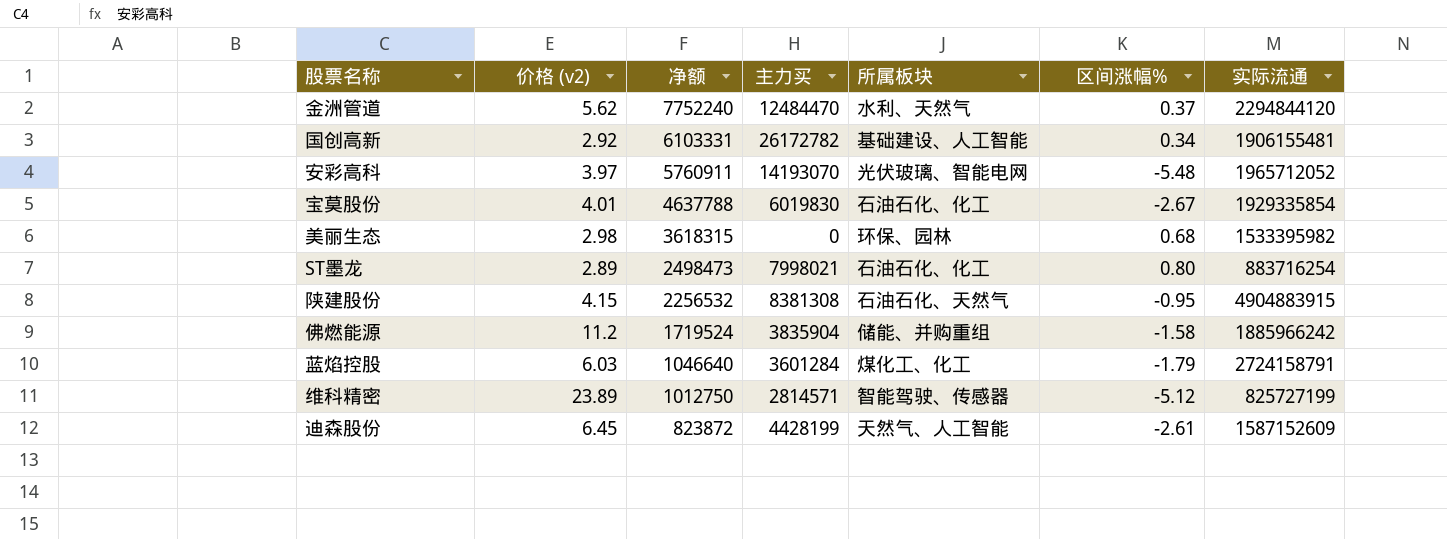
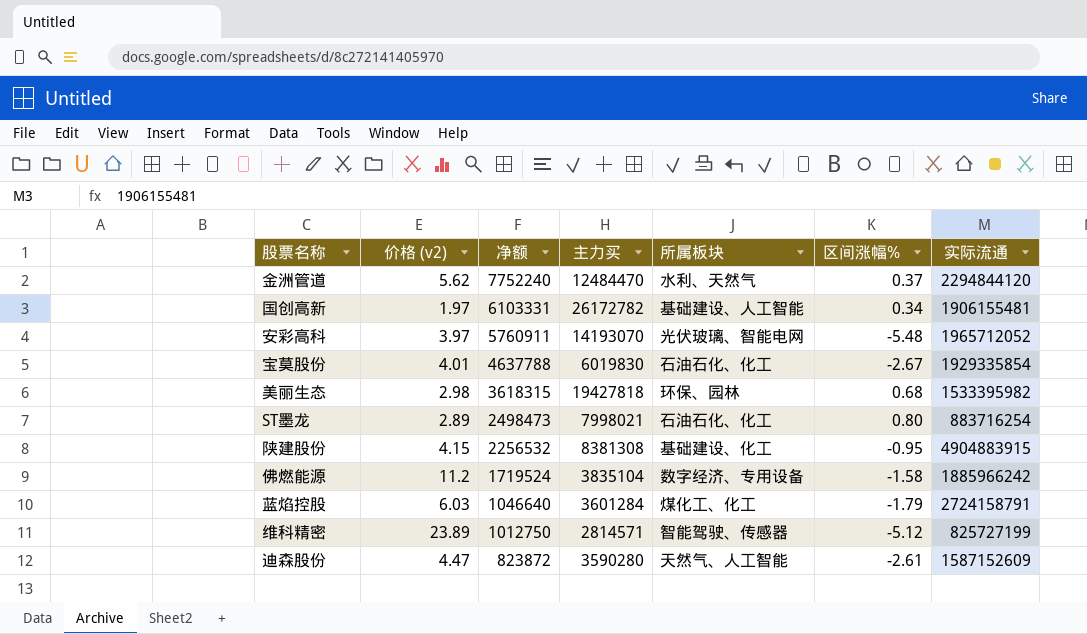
国创高新 | 价格 (v2): 2.92 -> 1.97
美丽生态 | 主力买: 0 -> 19427818
陕建股份 | 所属板块: 石油石化、天然气 -> 基础建设、化工
佛燃能源 | 主力买: 3835904 -> 3835104
佛燃能源 | 所属板块: 储能、并购重组 -> 数字经济、专用设备
迪森股份 | 价格 (v2): 6.45 -> 4.47
迪森股份 | 主力买: 4428199 -> 3590280

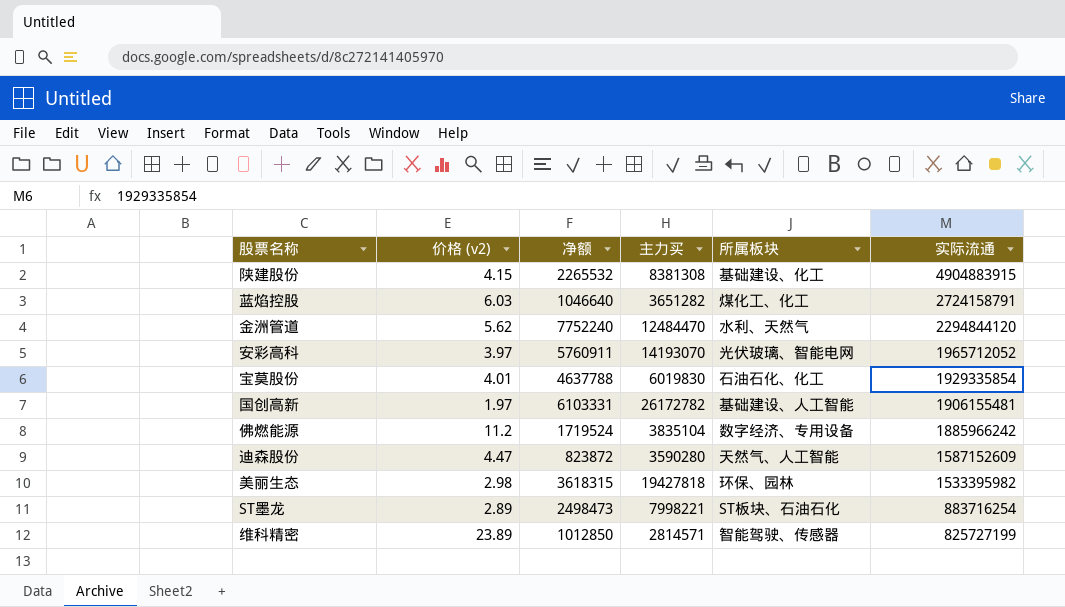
row order: 净额 descending -> 实际流通 descending
column 区间涨幅% | position: 6 -> none
陕建股份 | 净额: 2256532 -> 2265532
蓝焰控股 | 主力买: 3601284 -> 3651282
ST墨龙 | 主力买: 7998021 -> 7998221
ST墨龙 | 所属板块: 石油石化、化工 -> ST板块、石油石化
维科精密 | 净额: 1012750 -> 1012850

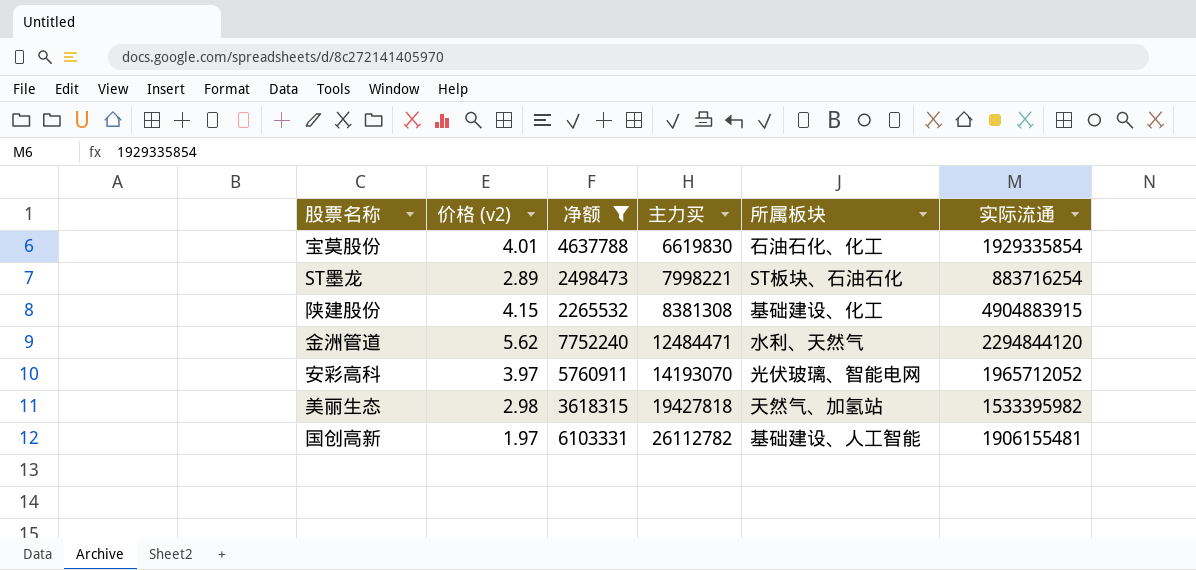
filter: none -> 净额 >= 2265532
row order: 实际流通 descending -> 主力买 ascending
宝莫股份 | 主力买: 6019830 -> 6619830
金洲管道 | 主力买: 12484470 -> 12484471
美丽生态 | 所属板块: 环保、园林 -> 天然气、加氢站
国创高新 | 主力买: 26172782 -> 26112782

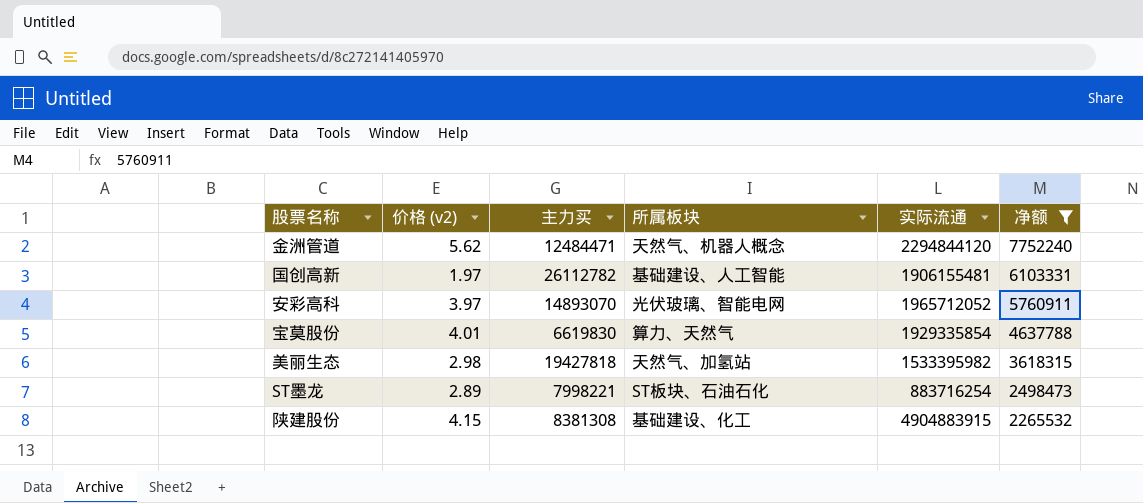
row order: 主力买 ascending -> 净额 descending
column 净额 | position: 3 -> 6
金洲管道 | 所属板块: 水利、天然气 -> 天然气、机器人概念
安彩高科 | 主力买: 14193070 -> 14893070
宝莫股份 | 所属板块: 石油石化、化工 -> 算力、天然气

